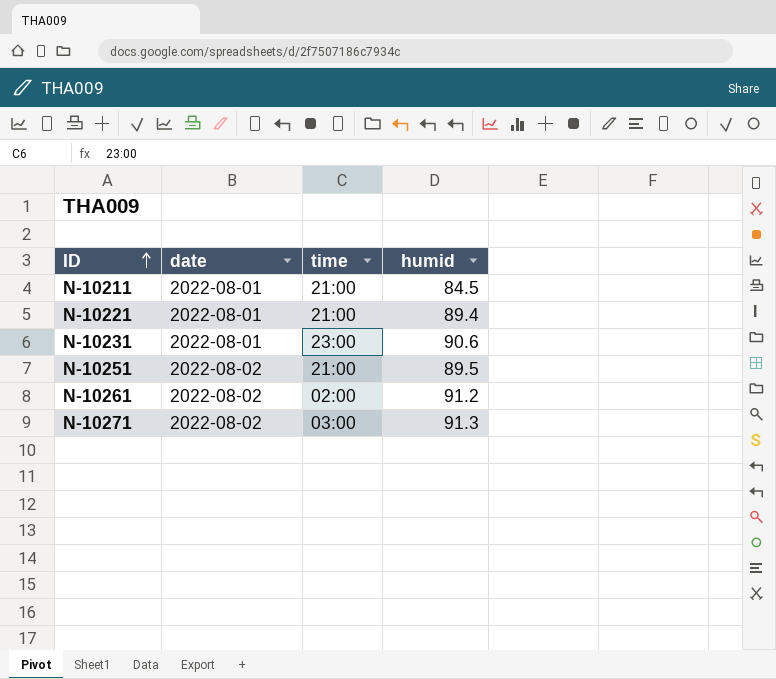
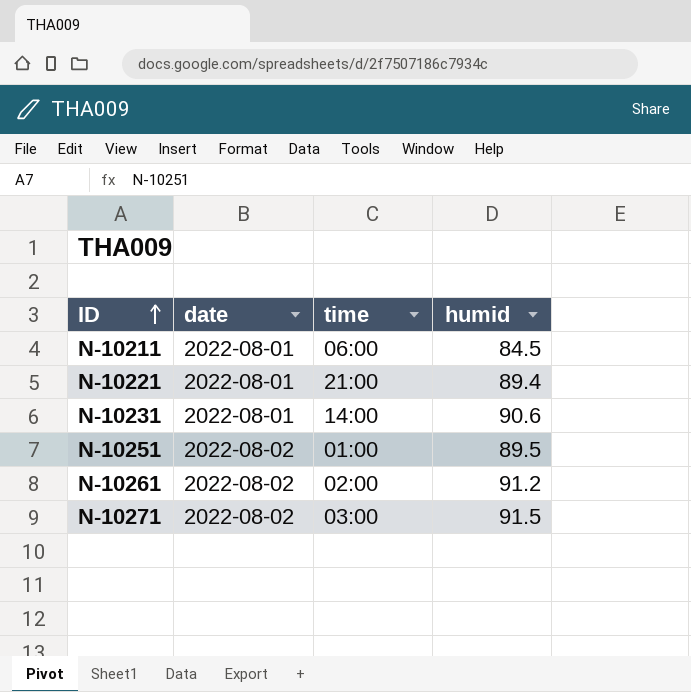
N-10211 | time: 21:00 -> 06:00
N-10231 | time: 23:00 -> 14:00
N-10251 | time: 21:00 -> 01:00
N-10271 | humid: 91.3 -> 91.5

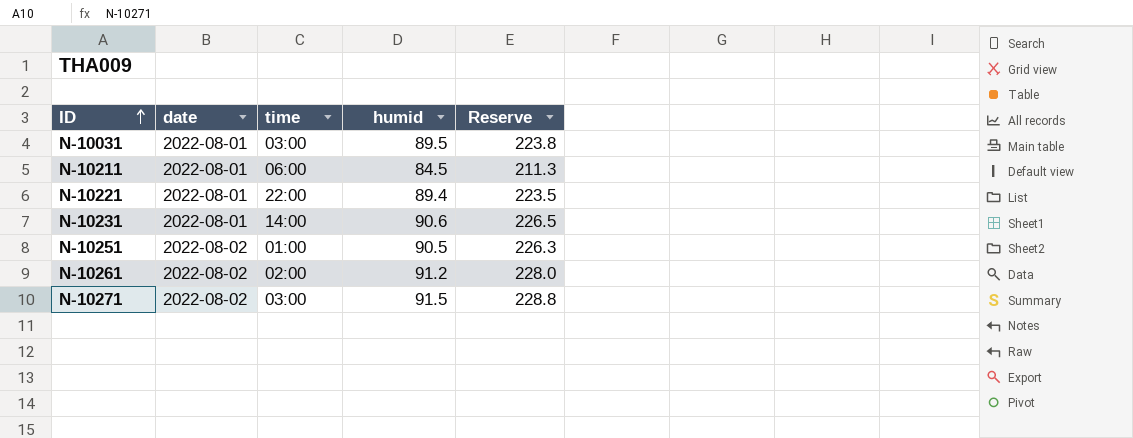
column Reserve | formula: none -> [humid] * 2.5
row N-10031: none -> 2022-08-01 | 03:00 | 89.5 | 223.8
N-10221 | time: 21:00 -> 22:00
N-10251 | humid: 89.5 -> 90.5

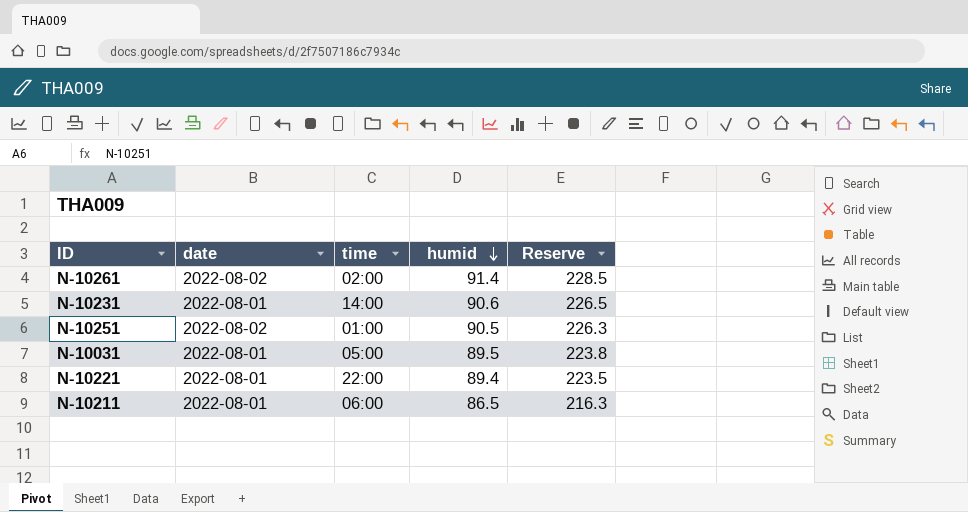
row order: ID ascending -> humid descending
row N-10271: 2022-08-02 | 03:00 | 91.5 | 228.8 -> none
N-10261 | humid: 91.2 -> 91.4
N-10261 | Reserve: 228.0 -> 228.5
N-10031 | time: 03:00 -> 05:00
N-10211 | humid: 84.5 -> 86.5
N-10211 | Reserve: 211.3 -> 216.3

